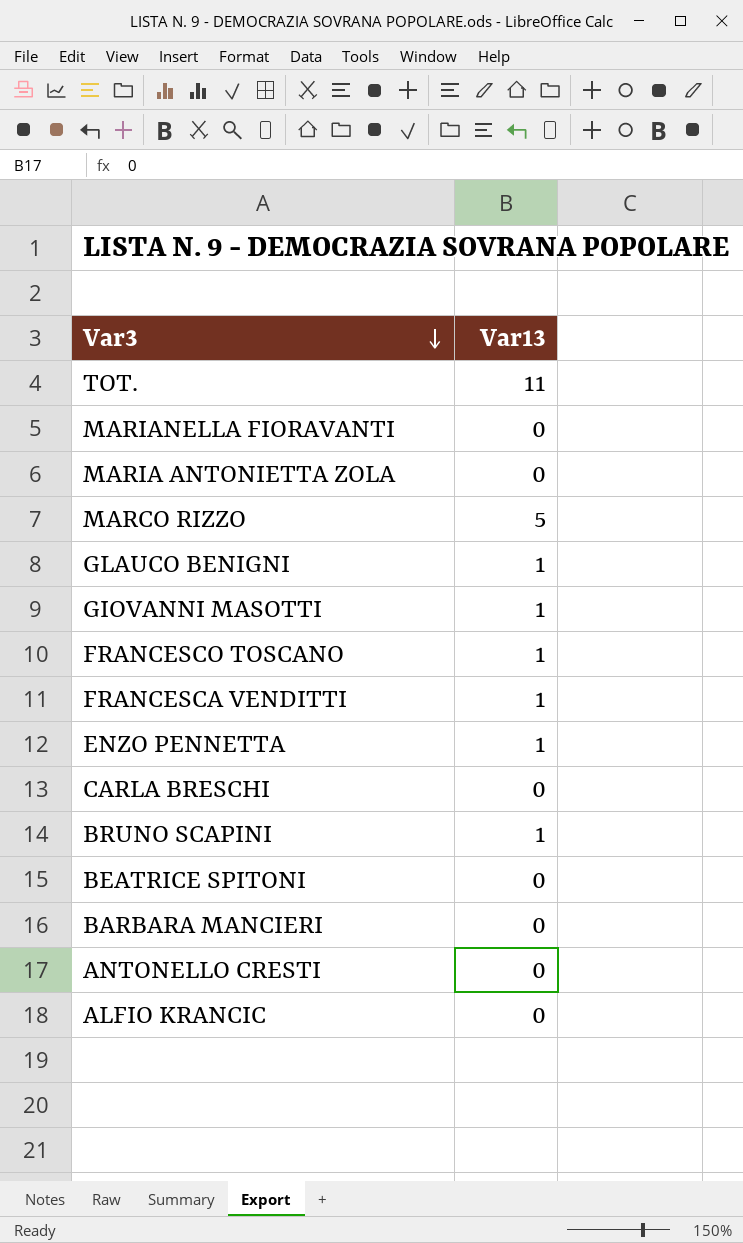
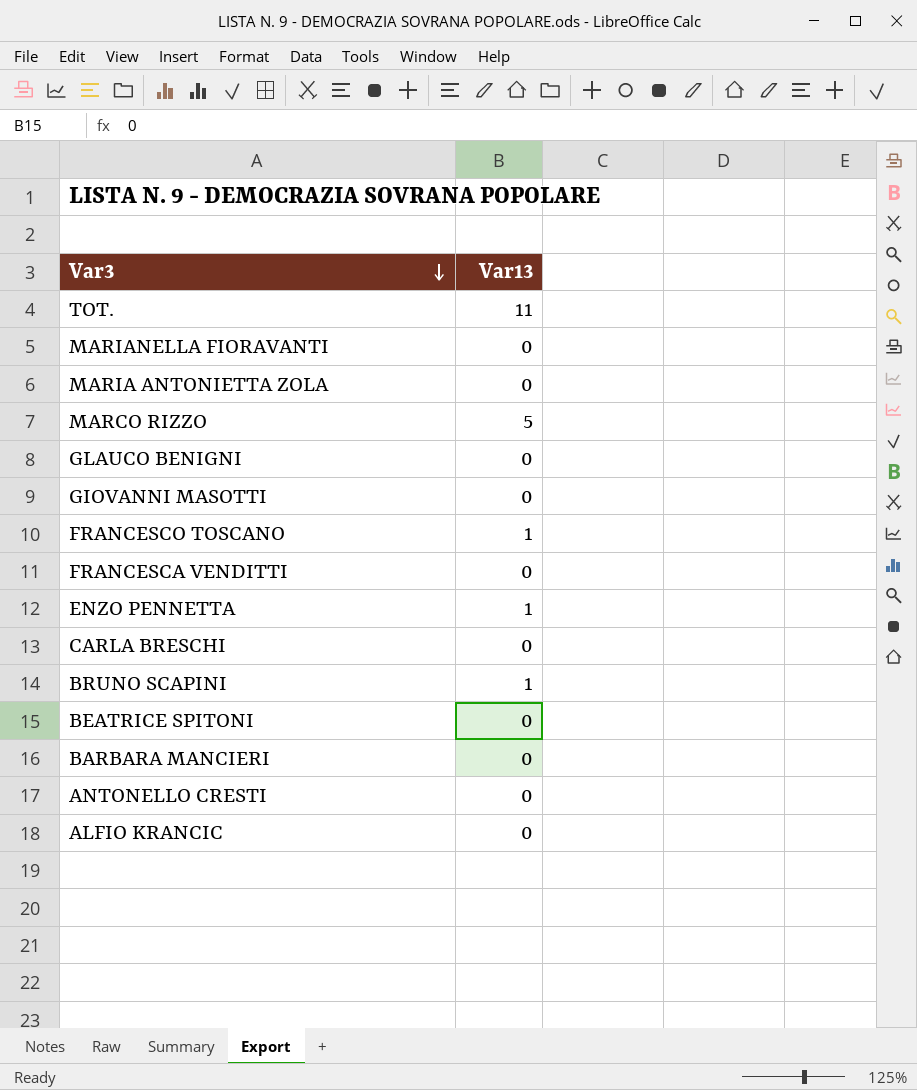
GLAUCO BENIGNI | Var13: 1 -> 0
GIOVANNI MASOTTI | Var13: 1 -> 0
FRANCESCA VENDITTI | Var13: 1 -> 0

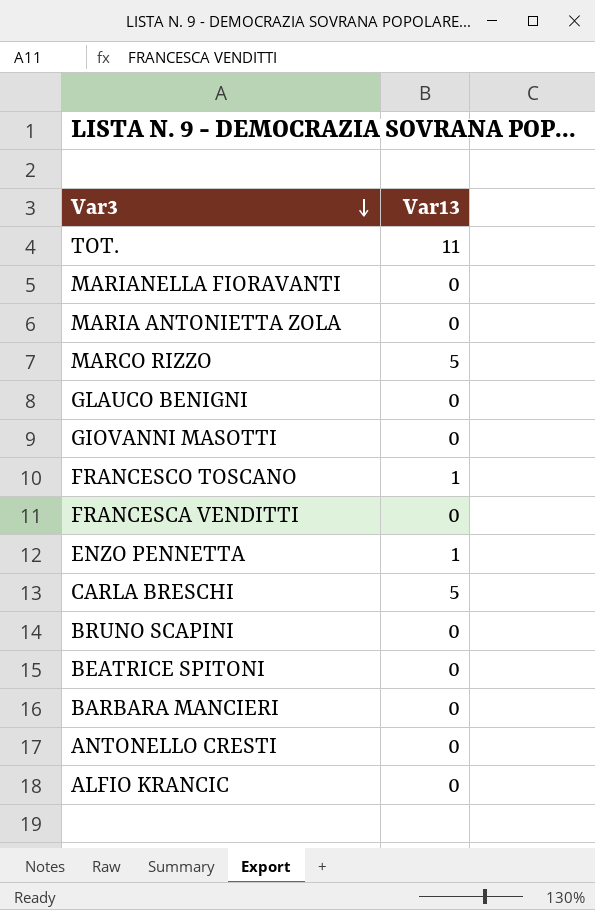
CARLA BRESCHI | Var13: 0 -> 5
BRUNO SCAPINI | Var13: 1 -> 0

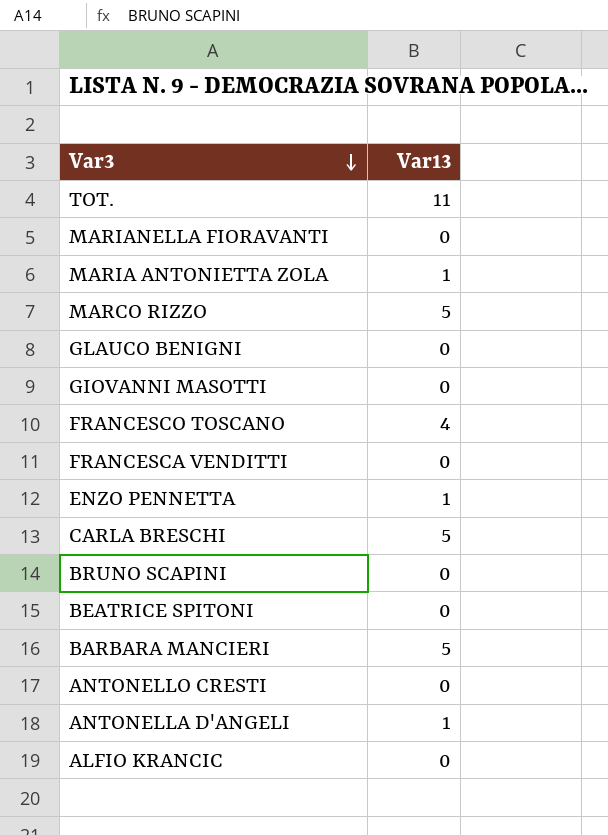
MARIA ANTONIETTA ZOLA | Var13: 0 -> 1
FRANCESCO TOSCANO | Var13: 1 -> 4
BARBARA MANCIERI | Var13: 0 -> 5
row ANTONELLA D'ANGELI: none -> 1

